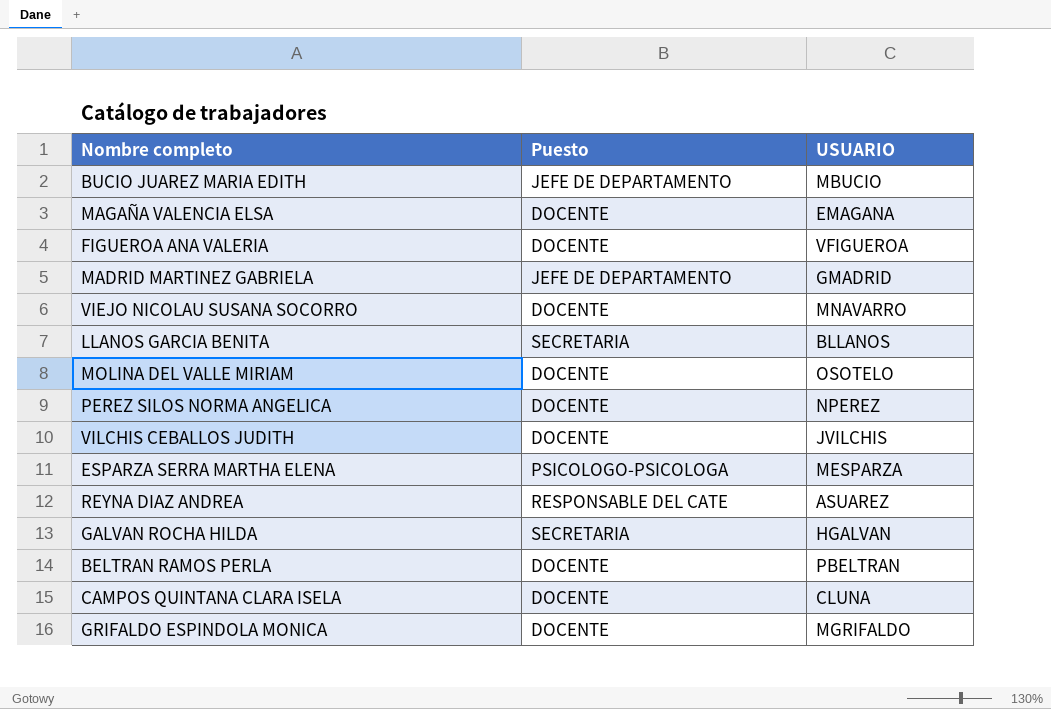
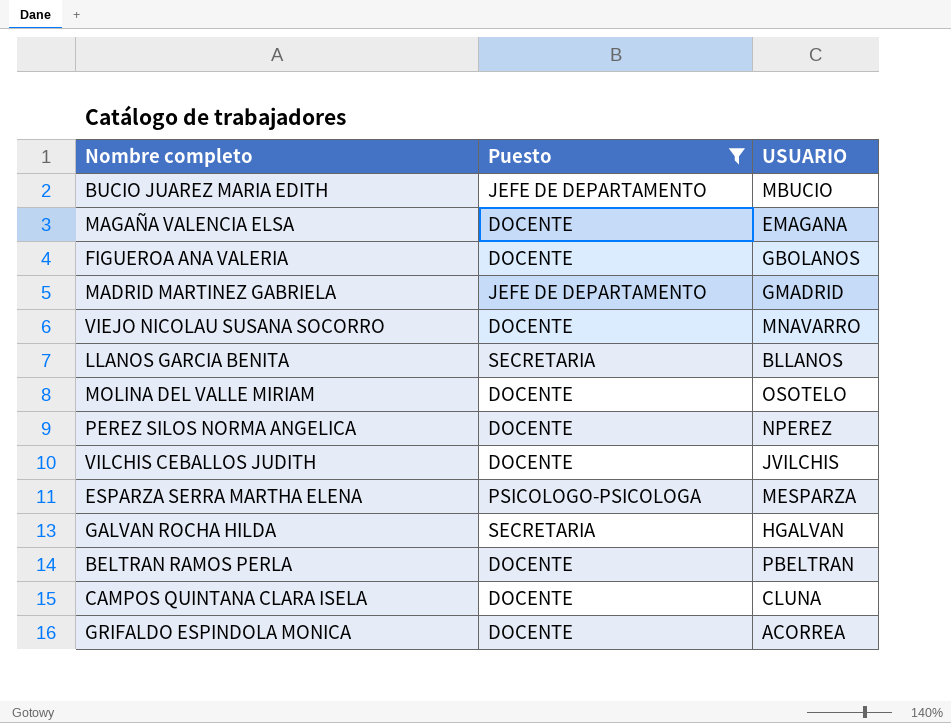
filter: none -> Puesto != RESPONSABLE DEL CATE
FIGUEROA ANA VALERIA | USUARIO: VFIGUEROA -> GBOLANOS
GRIFALDO ESPINDOLA MONICA | USUARIO: MGRIFALDO -> ACORREA

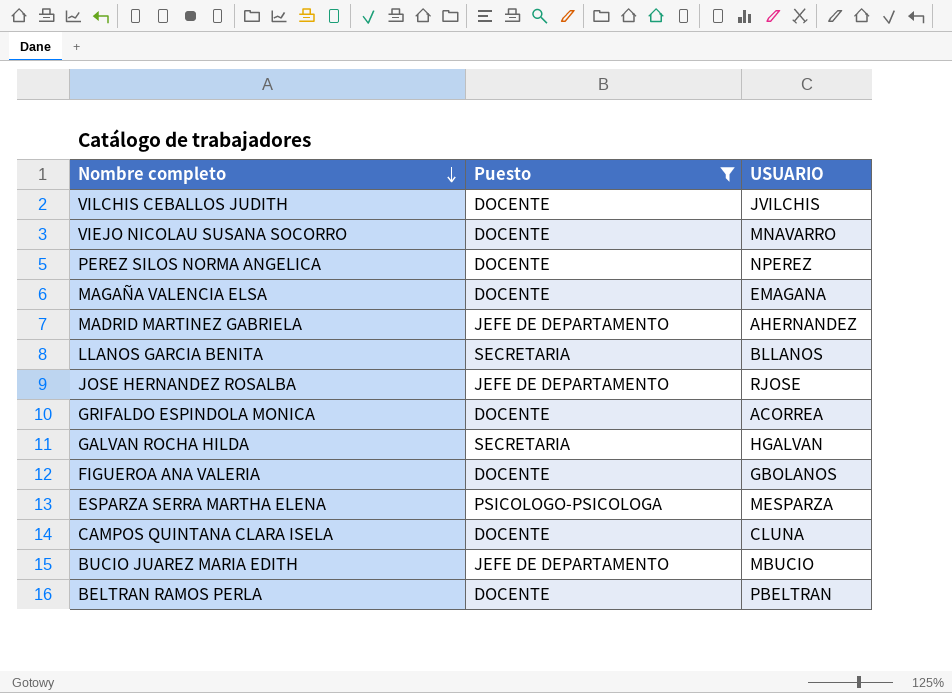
row order: none -> Nombre completo descending
row MOLINA DEL VALLE MIRIAM: DOCENTE | OSOTELO -> none
MADRID MARTINEZ GABRIELA | USUARIO: GMADRID -> AHERNANDEZ
row JOSE HERNANDEZ ROSALBA: none -> JEFE DE DEPARTAMENTO | RJOSE

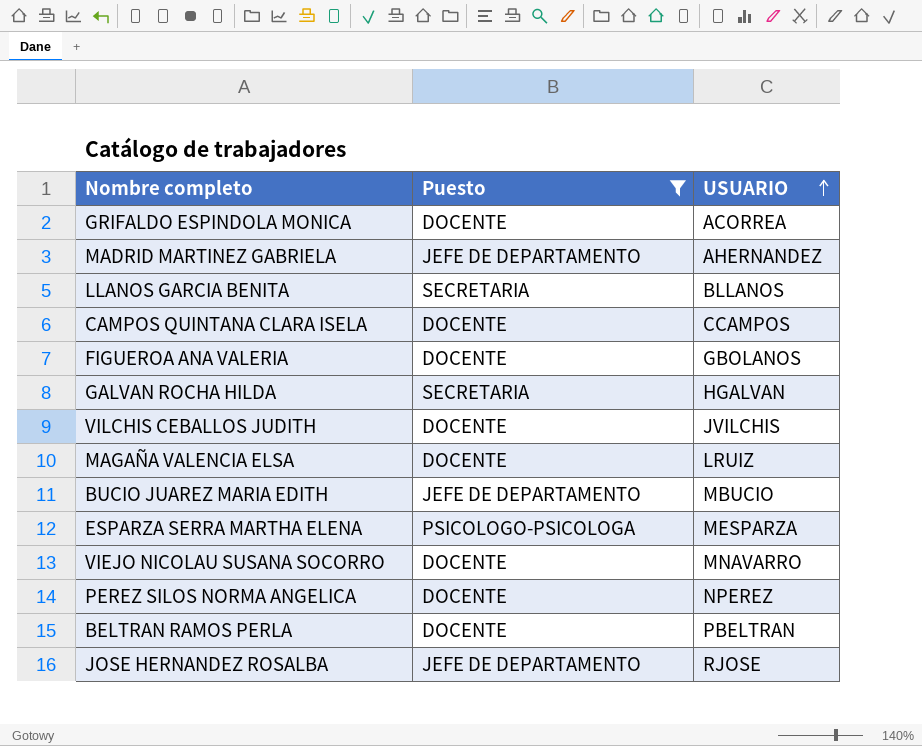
row order: Nombre completo descending -> USUARIO ascending
CAMPOS QUINTANA CLARA ISELA | USUARIO: CLUNA -> CCAMPOS
MAGAÑA VALENCIA ELSA | USUARIO: EMAGANA -> LRUIZ

